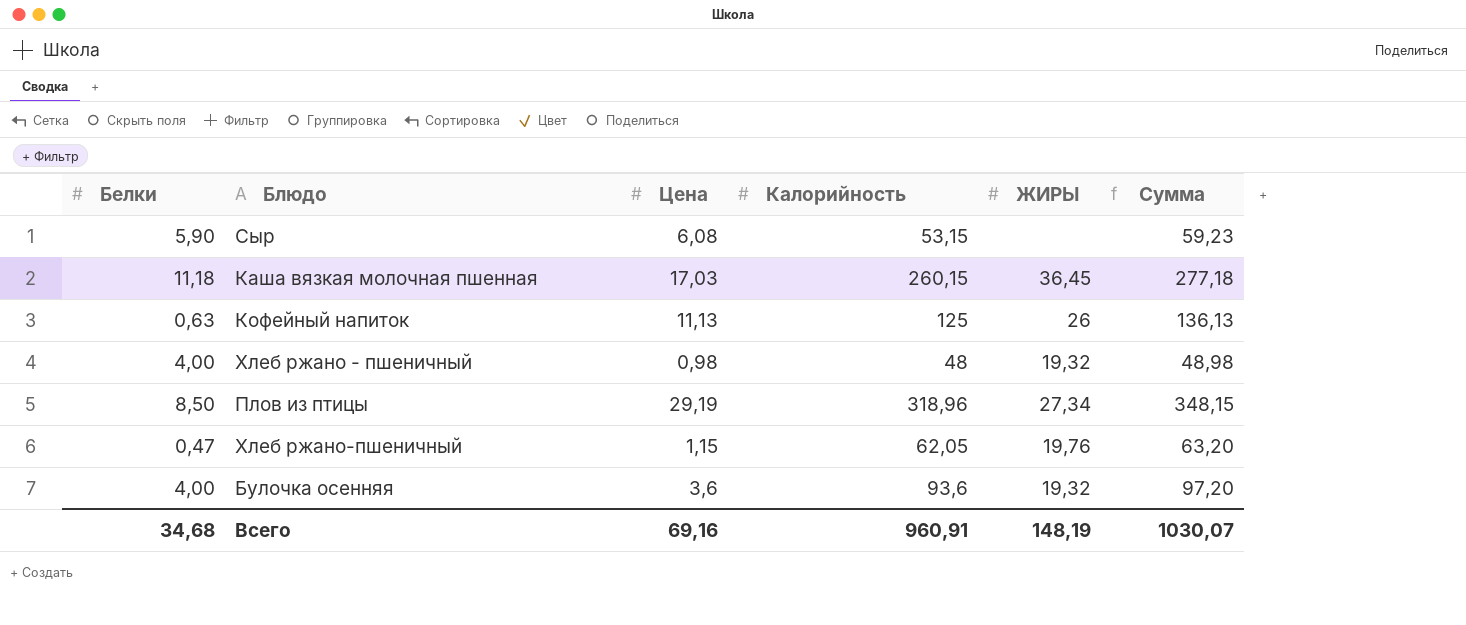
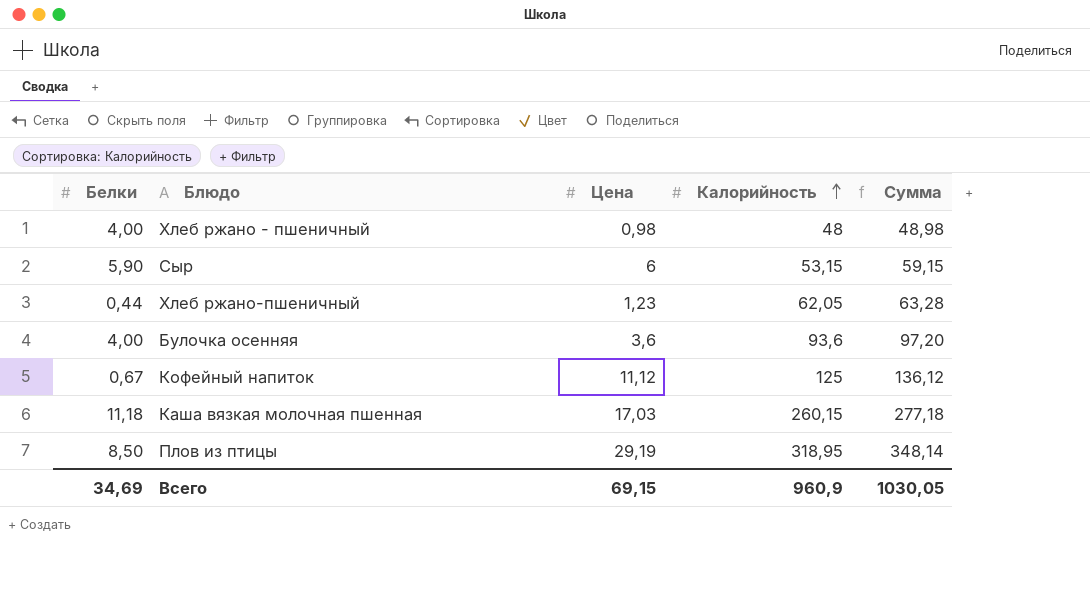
row order: none -> Калорийность ascending
column ЖИРЫ | position: 5 -> none
Сыр | Цена: 6,08 -> 6
Сыр | Сумма: 59,23 -> 59,15
Хлеб ржано-пшеничный | Белки: 0,47 -> 0,44
Хлеб ржано-пшеничный | Цена: 1,15 -> 1,23
Хлеб ржано-пшеничный | Сумма: 63,20 -> 63,28
Кофейный напиток | Белки: 0,63 -> 0,67
Кофейный напиток | Цена: 11,13 -> 11,12
Кофейный напиток | Сумма: 136,13 -> 136,12
Плов из птицы | Калорийность: 318,96 -> 318,95
Плов из птицы | Сумма: 348,15 -> 348,14
Всего | Белки: 34,68 -> 34,69
Всего | Цена: 69,16 -> 69,15
Всего | Калорийность: 960,91 -> 960,9
Всего | Сумма: 1030,07 -> 1030,05

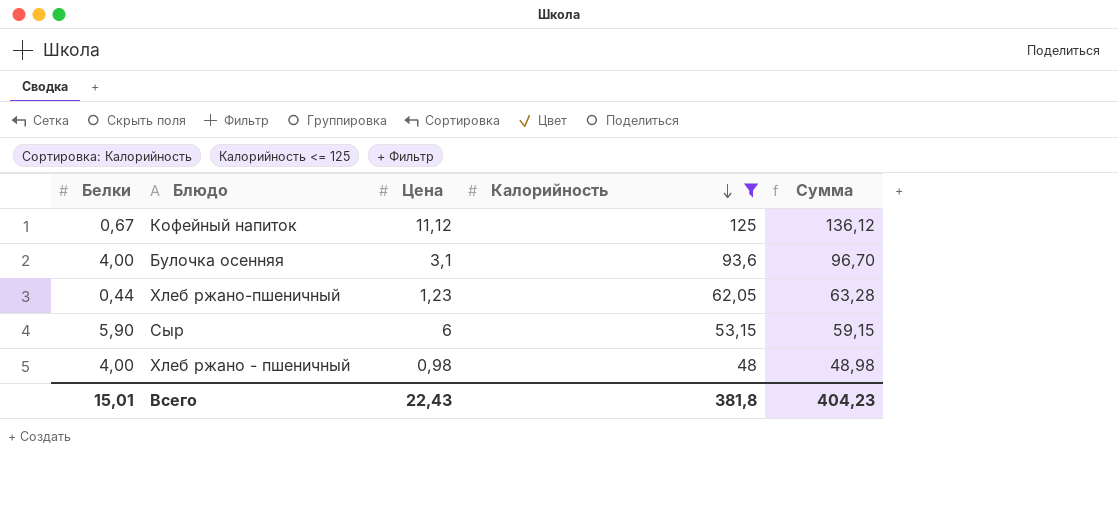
filter: none -> Калорийность <= 125
row order: Калорийность ascending -> Калорийность descending
Булочка осенняя | Цена: 3,6 -> 3,1
Булочка осенняя | Сумма: 97,20 -> 96,70
Всего | Белки: 34,69 -> 15,01
Всего | Цена: 69,15 -> 22,43
Всего | Калорийность: 960,9 -> 381,8
Всего | Сумма: 1030,05 -> 404,23

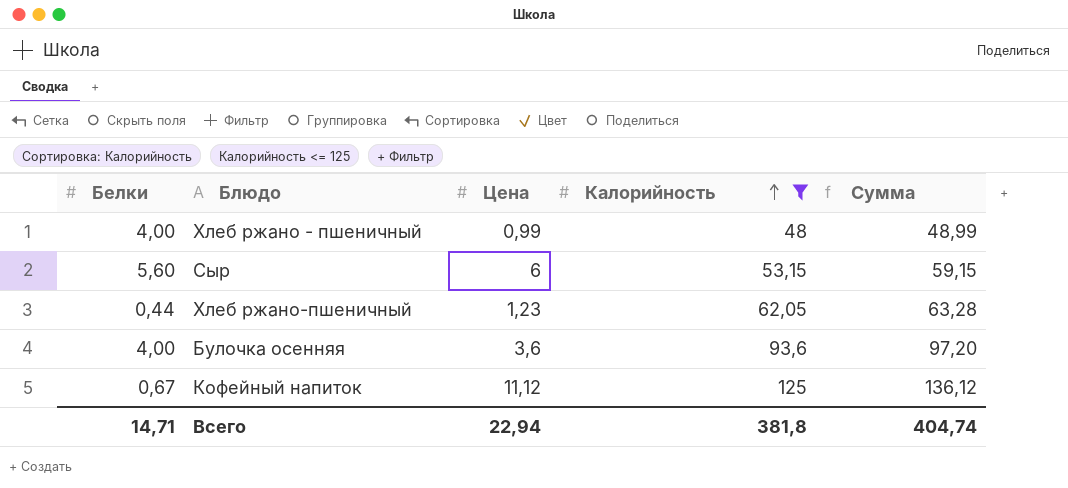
row order: Калорийность descending -> Калорийность ascending
Хлеб ржано - пшеничный | Цена: 0,98 -> 0,99
Хлеб ржано - пшеничный | Сумма: 48,98 -> 48,99
Сыр | Белки: 5,90 -> 5,60
Булочка осенняя | Цена: 3,1 -> 3,6
Булочка осенняя | Сумма: 96,70 -> 97,20
Всего | Белки: 15,01 -> 14,71
Всего | Цена: 22,43 -> 22,94
Всего | Сумма: 404,23 -> 404,74

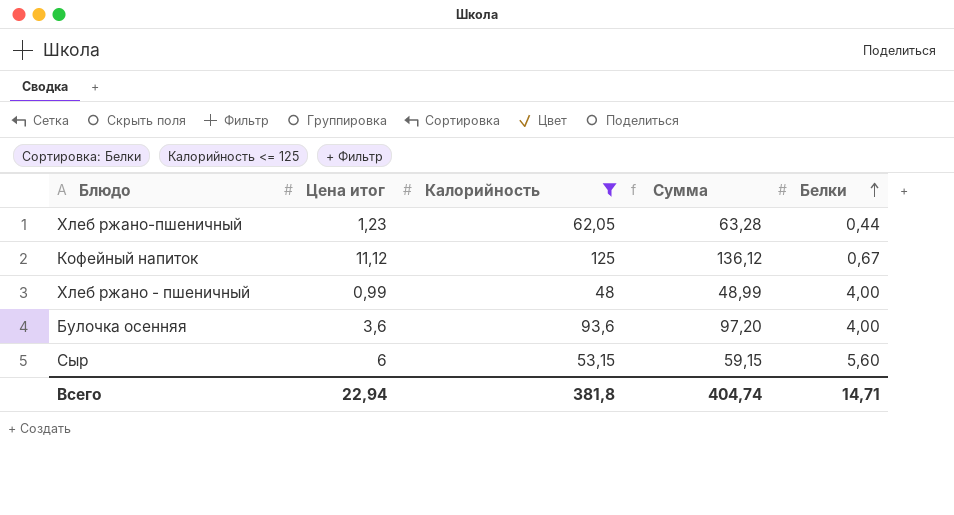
row order: Калорийность ascending -> Белки ascending
column name: Цена -> Цена итог
column Белки | position: 1 -> 5

